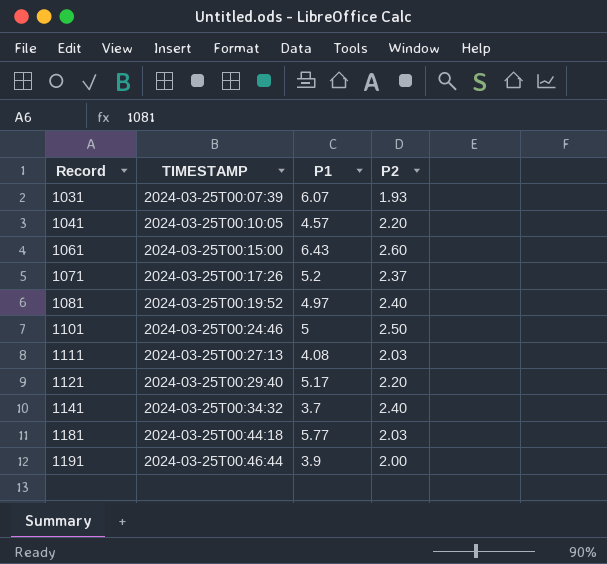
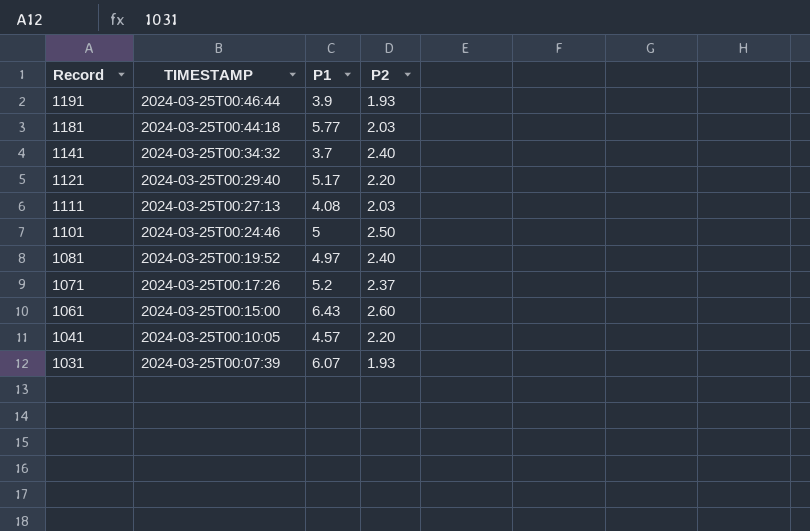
row order: Record ascending -> Record descending
1191 | P2: 2.00 -> 1.93

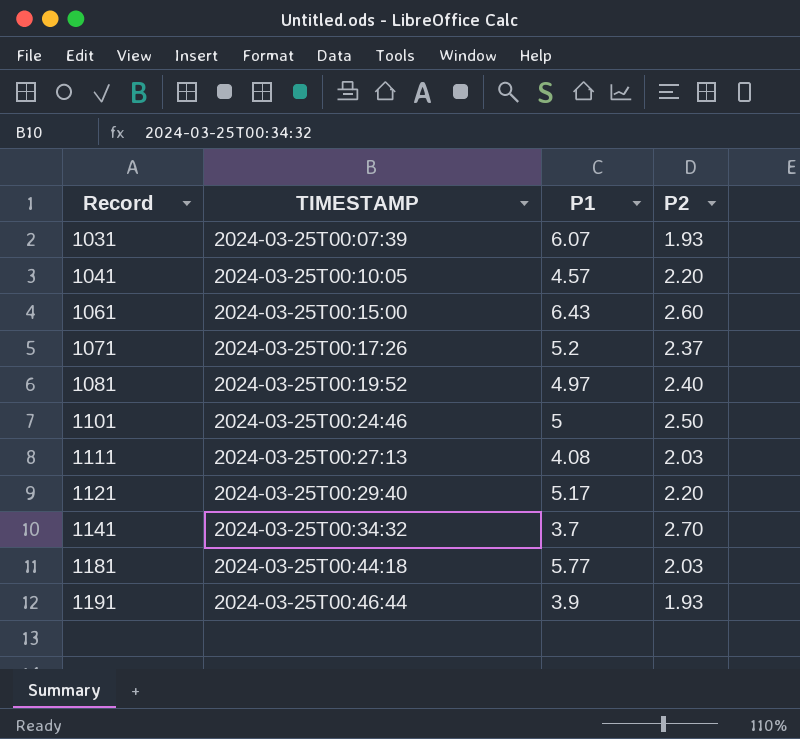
row order: Record descending -> Record ascending
1141 | P2: 2.40 -> 2.70

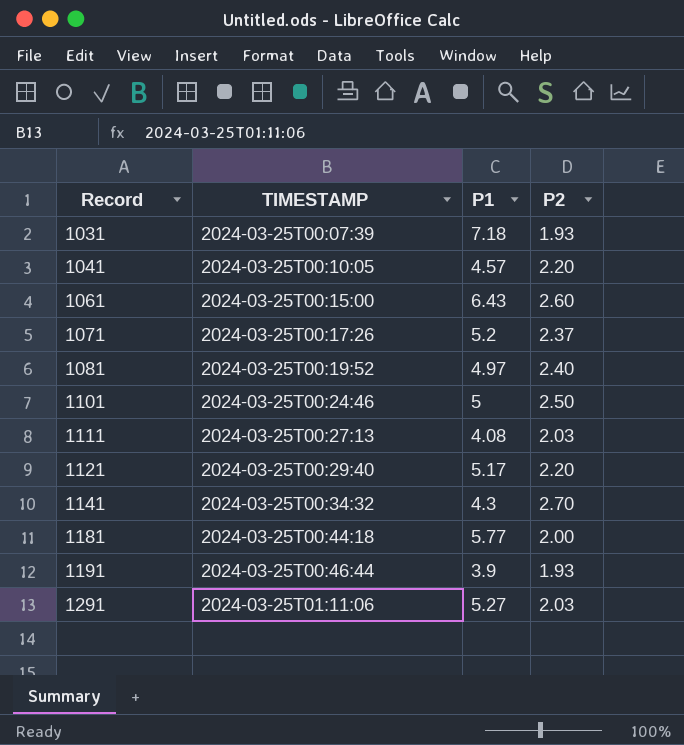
1031 | P1: 6.07 -> 7.18
1141 | P1: 3.7 -> 4.3
1181 | P2: 2.03 -> 2.00
row 1291: none -> 2024-03-25T01:11:06 | 5.27 | 2.03

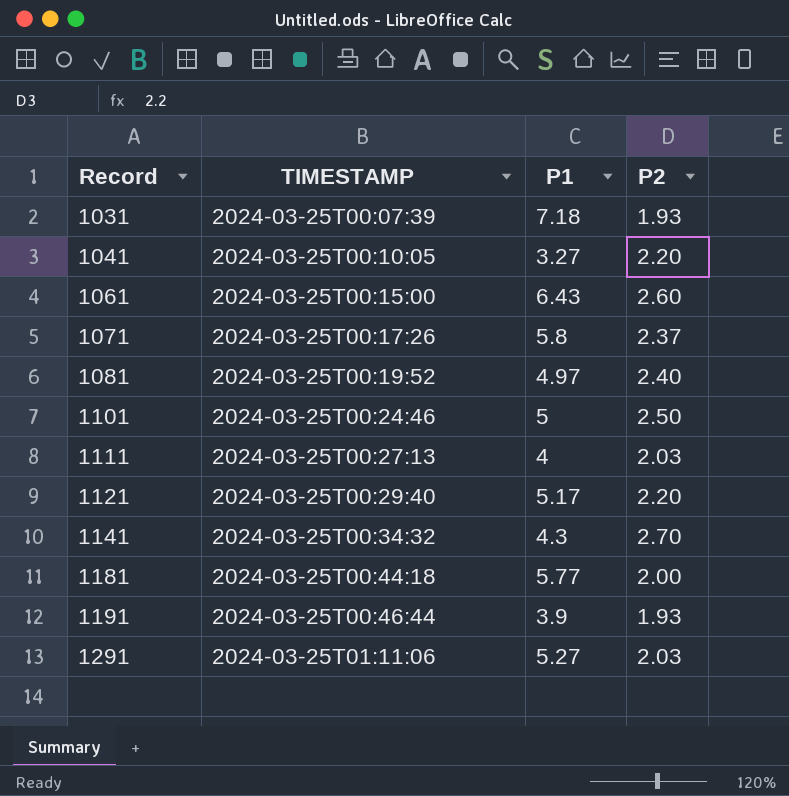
1041 | P1: 4.57 -> 3.27
1071 | P1: 5.2 -> 5.8
1111 | P1: 4.08 -> 4

